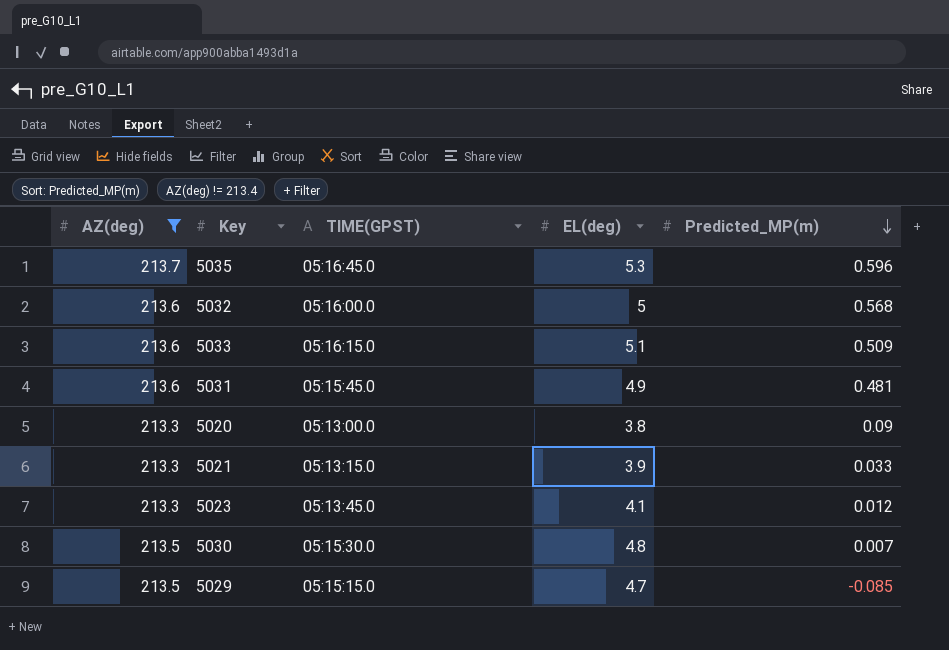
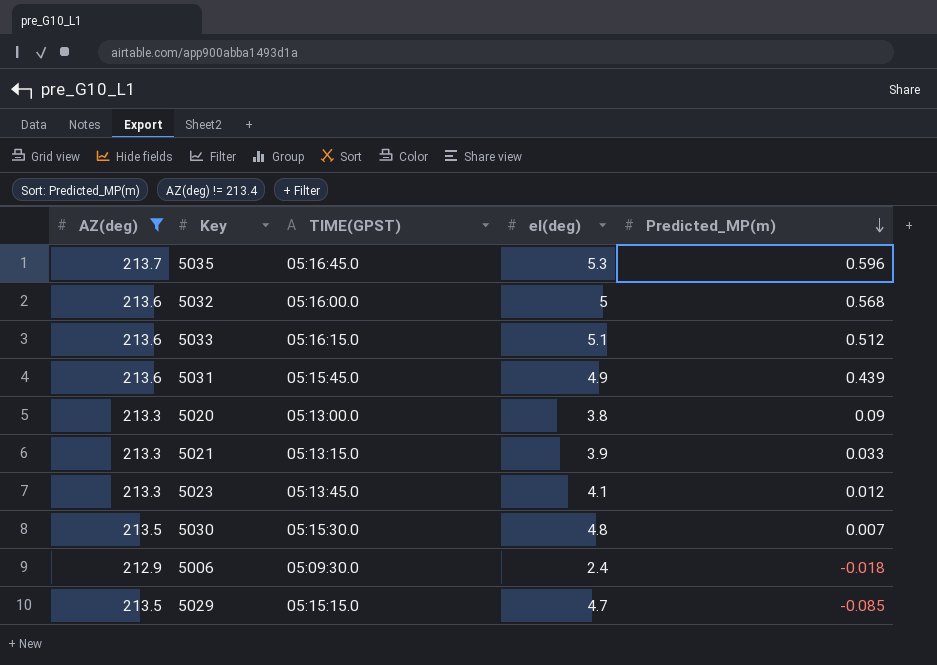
column name: EL(deg) -> el(deg)
5033 | Predicted_MP(m): 0.509 -> 0.512
5031 | Predicted_MP(m): 0.481 -> 0.439
row 5006: none -> 212.9 | 05:09:30.0 | 2.4 | -0.018

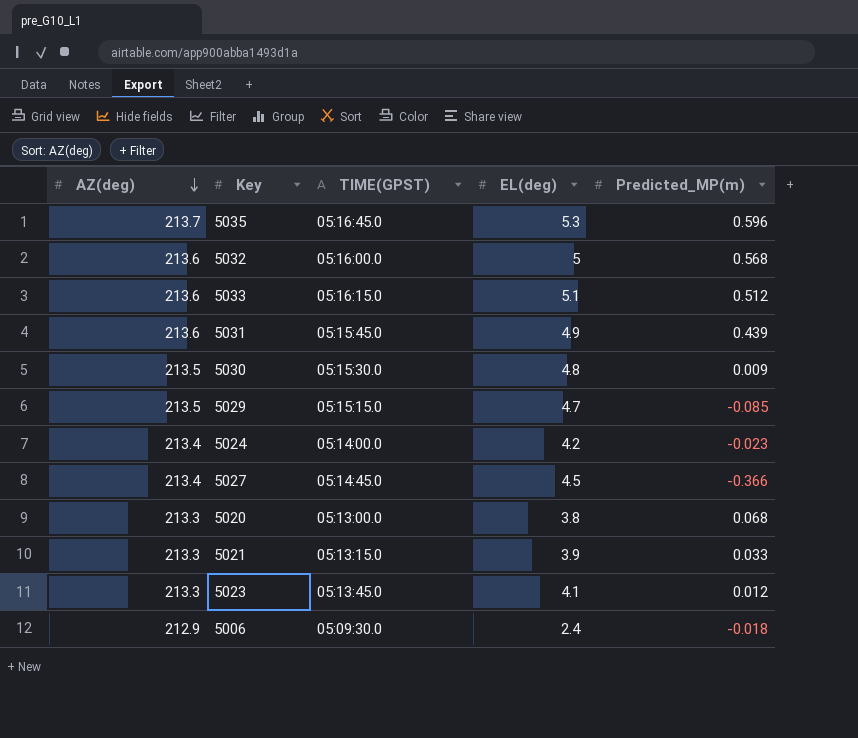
filter: AZ(deg) != 213.4 -> none
row order: Predicted_MP(m) descending -> AZ(deg) descending
column name: el(deg) -> EL(deg)
5030 | Predicted_MP(m): 0.007 -> 0.009
5020 | Predicted_MP(m): 0.09 -> 0.068

